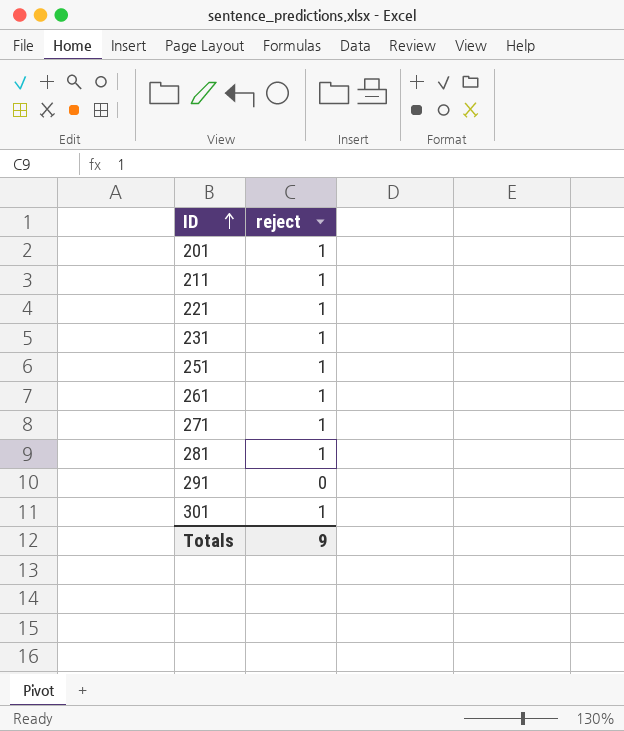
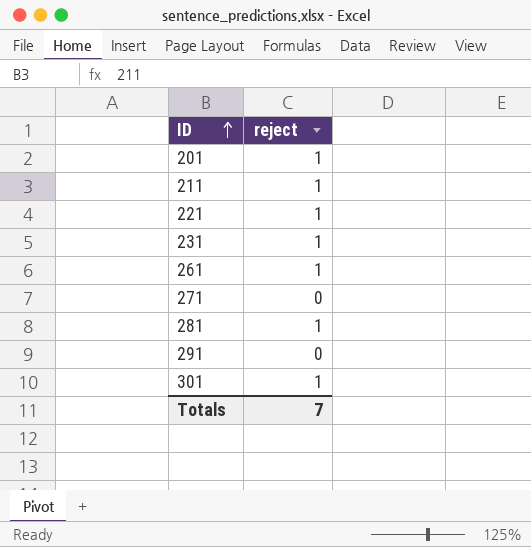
row 251: 1 -> none
271 | reject: 1 -> 0
Totals | reject: 9 -> 7

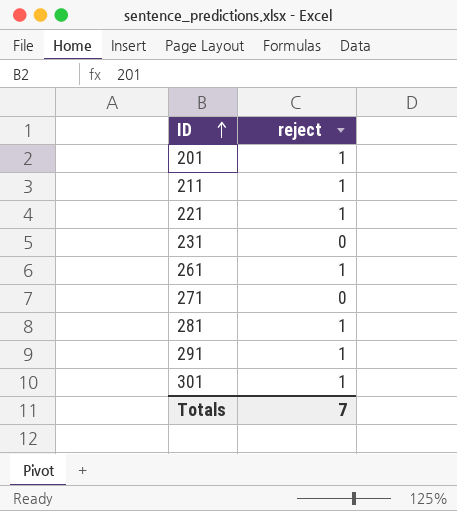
231 | reject: 1 -> 0
291 | reject: 0 -> 1

